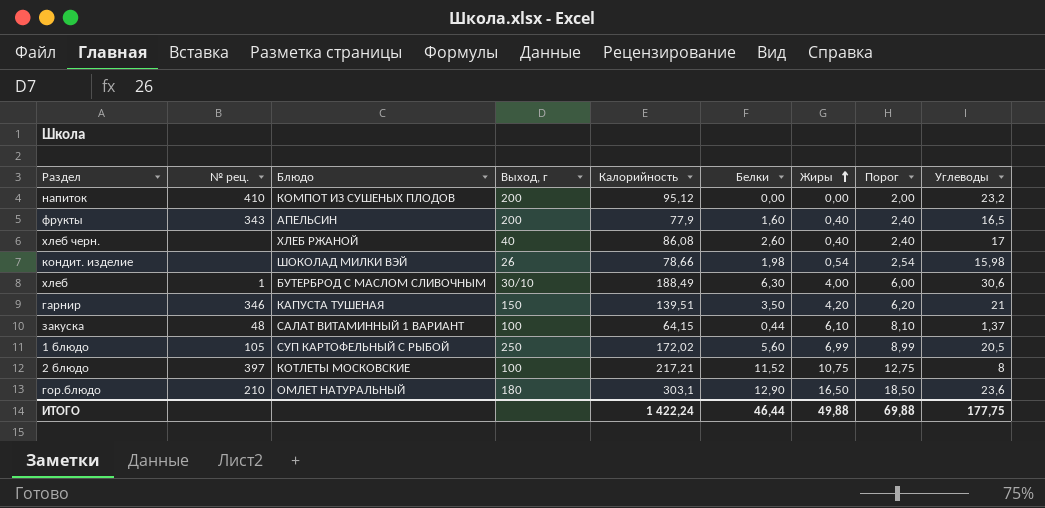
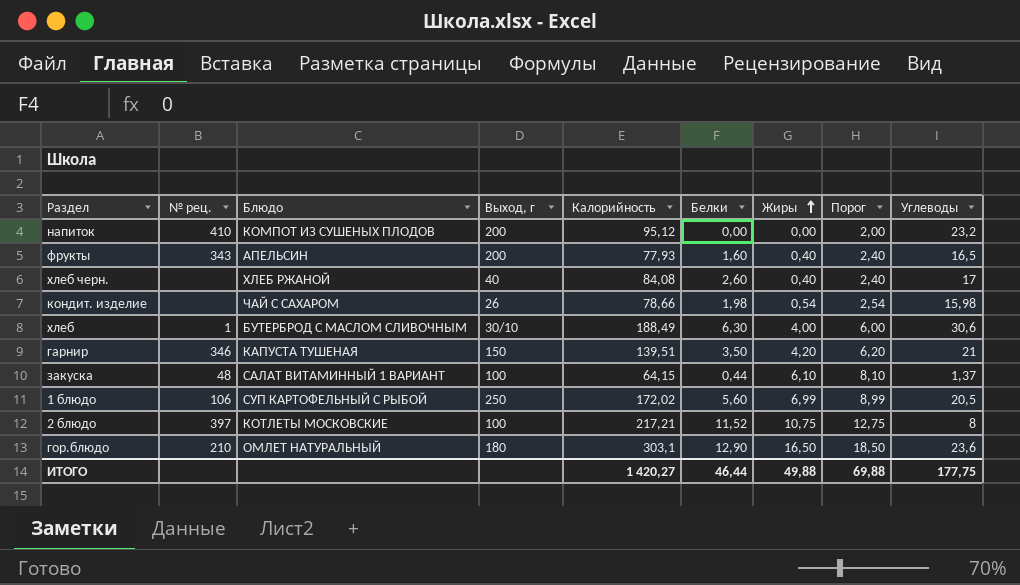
фрукты | Калорийность: 77,9 -> 77,93
хлеб черн. | Калорийность: 86,08 -> 84,08
кондит. изделие | Блюдо: ШОКОЛАД МИЛКИ ВЭЙ -> ЧАЙ С САХАРОМ
1 блюдо | № рец.: 105 -> 106
ИТОГО | Калорийность: 1 422,24 -> 1 420,27

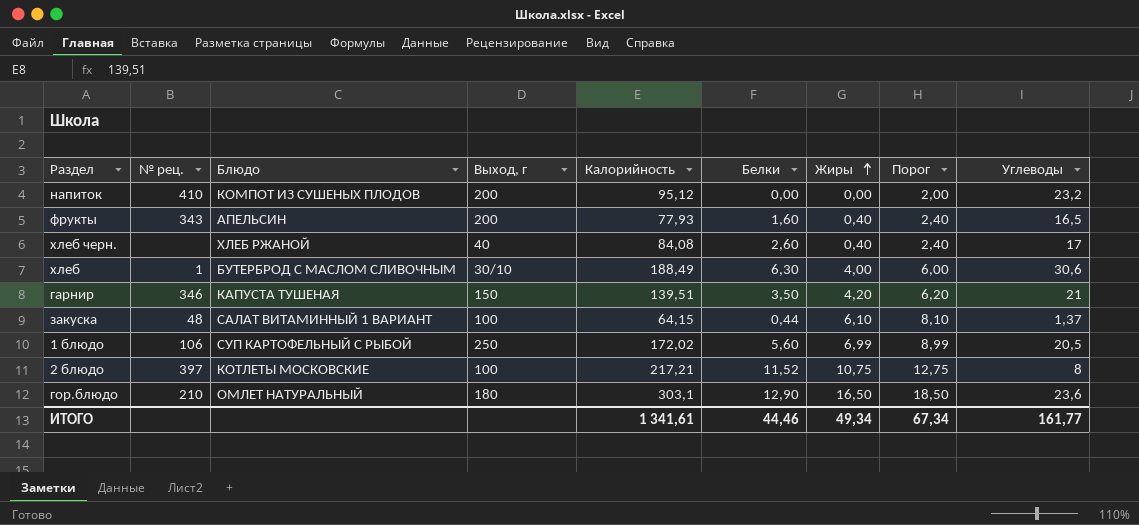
row кондит. изделие: none | ЧАЙ С САХАРОМ | 26 | 78,66 | 1,98 | 0,54 | 2,54 | 15,98 -> none
ИТОГО | Калорийность: 1 420,27 -> 1 341,61
ИТОГО | Белки: 46,44 -> 44,46
ИТОГО | Жиры: 49,88 -> 49,34
ИТОГО | Порог: 69,88 -> 67,34
ИТОГО | Углеводы: 177,75 -> 161,77

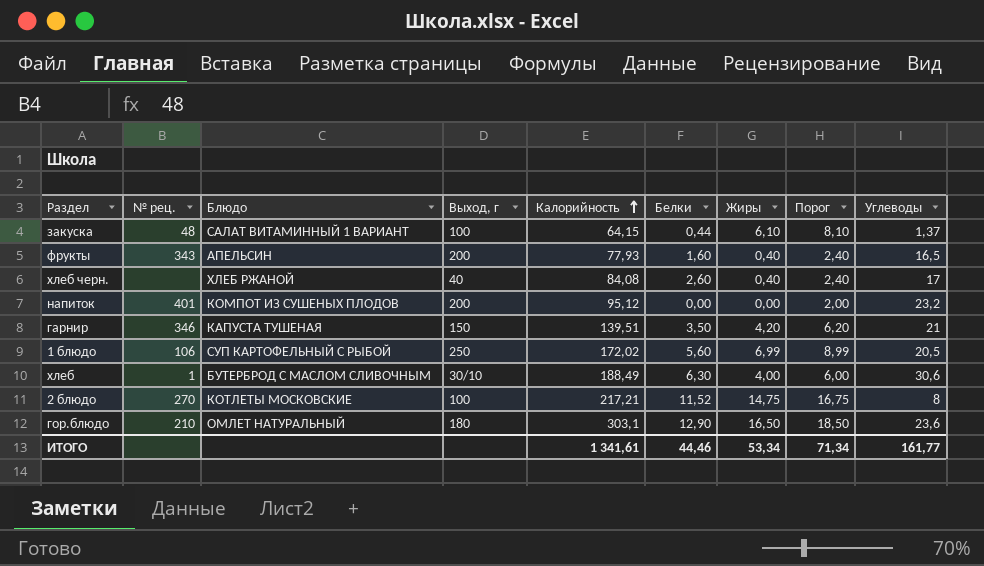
row order: Жиры ascending -> Калорийность ascending
напиток | № рец.: 410 -> 401
2 блюдо | № рец.: 397 -> 270
2 блюдо | Жиры: 10,75 -> 14,75
2 блюдо | Порог: 12,75 -> 16,75
ИТОГО | Жиры: 49,34 -> 53,34
ИТОГО | Порог: 67,34 -> 71,34

